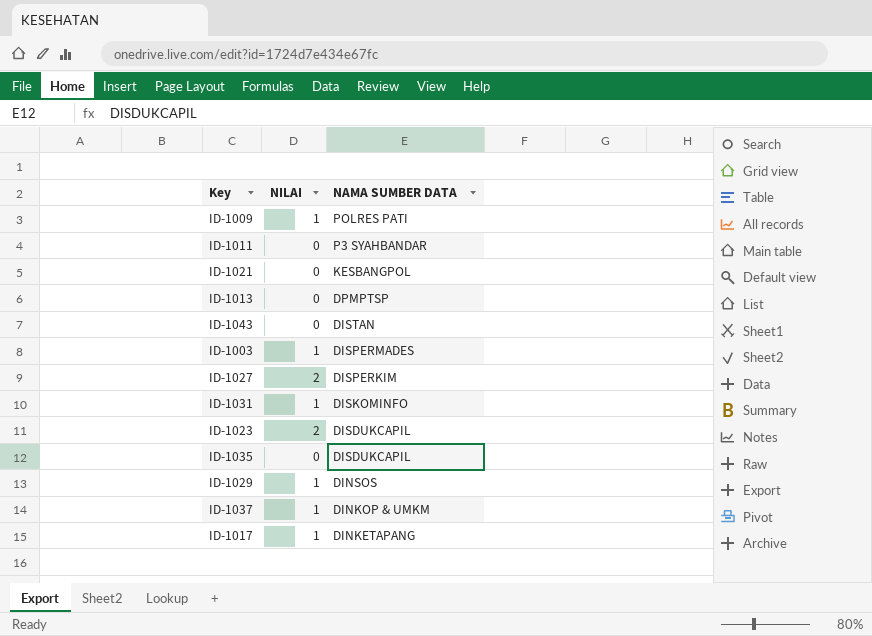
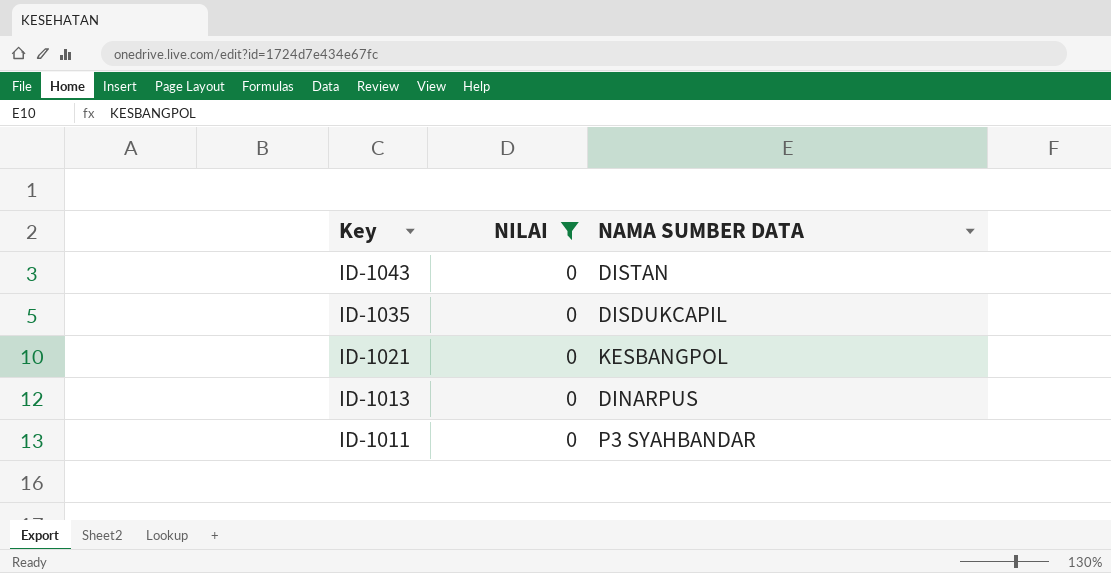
filter: none -> NILAI = 0
row order: NAMA SUMBER DATA descending -> Key descending
ID-1013 | NAMA SUMBER DATA: DPMPTSP -> DINARPUS

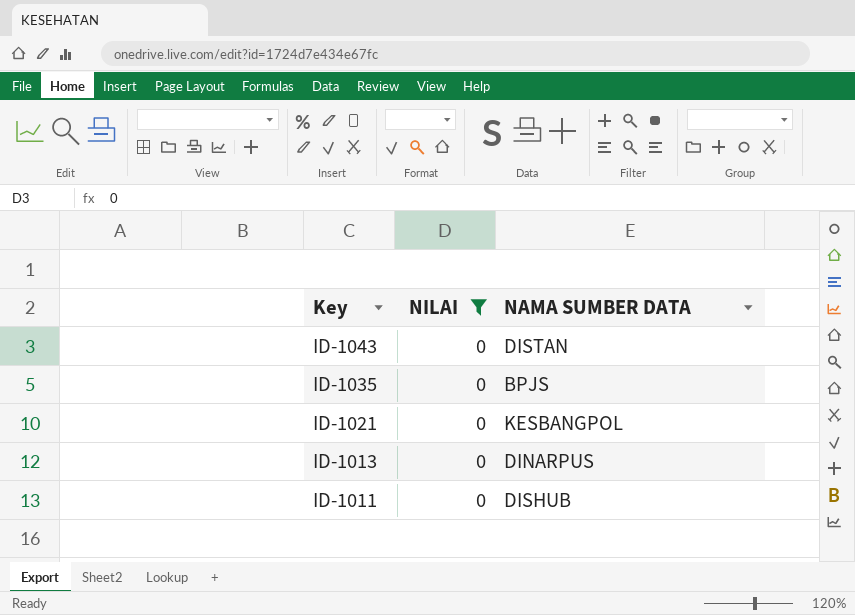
ID-1035 | NAMA SUMBER DATA: DISDUKCAPIL -> BPJS
ID-1011 | NAMA SUMBER DATA: P3 SYAHBANDAR -> DISHUB

